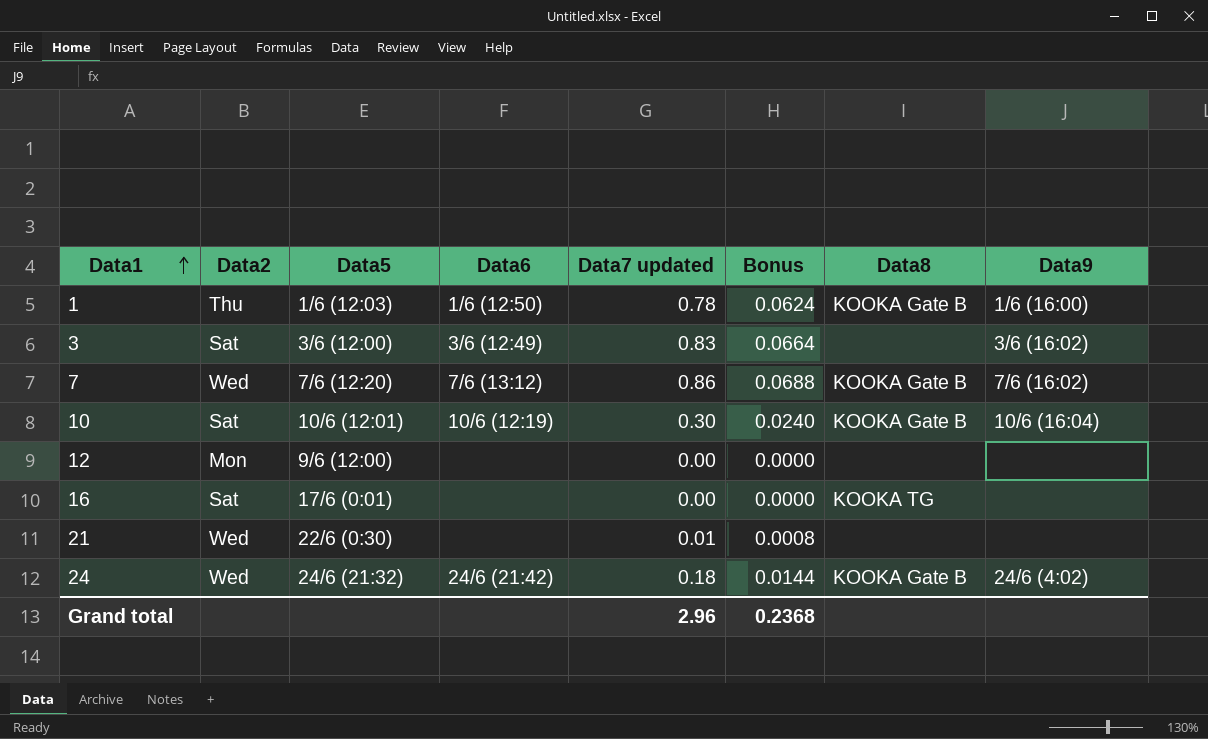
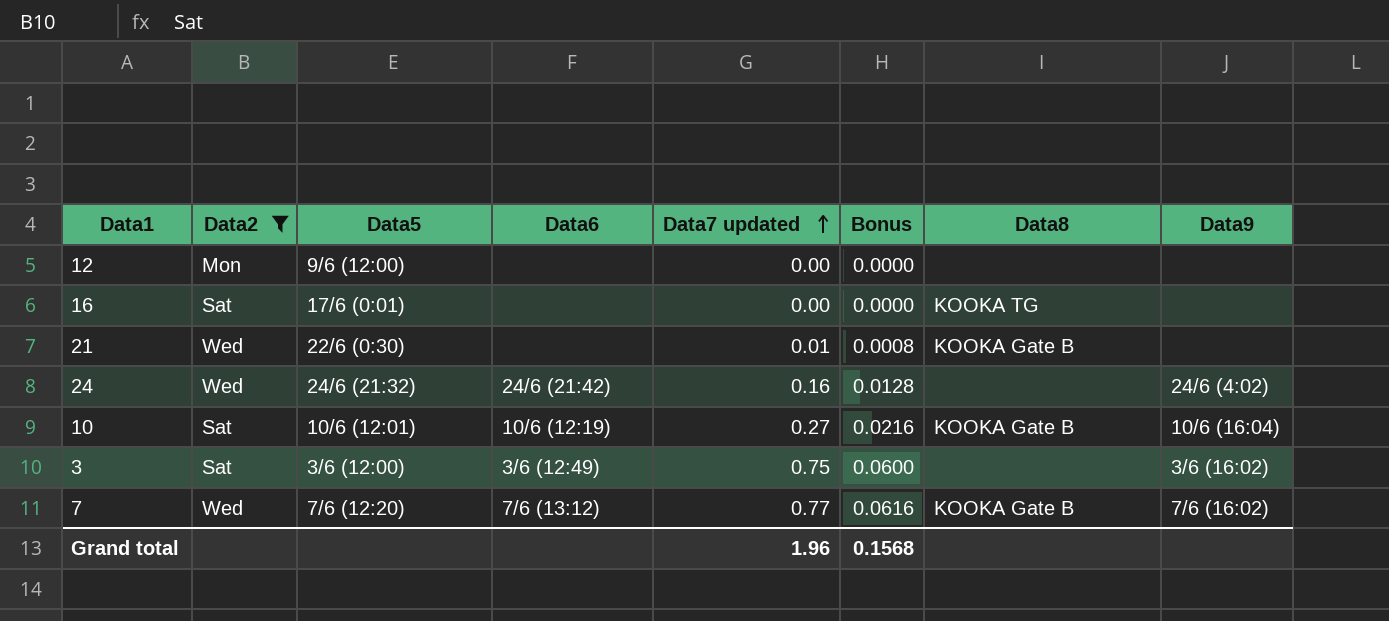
filter: none -> Data2 != Thu
row order: Data1 ascending -> Data7 updated ascending
21 | Data8: none -> KOOKA Gate B
24 | Data7 updated: 0.18 -> 0.16
24 | Bonus: 0.0144 -> 0.0128
24 | Data8: KOOKA Gate B -> none
10 | Data7 updated: 0.30 -> 0.27
10 | Bonus: 0.0240 -> 0.0216
3 | Data7 updated: 0.83 -> 0.75
3 | Bonus: 0.0664 -> 0.0600
7 | Data7 updated: 0.86 -> 0.77
7 | Bonus: 0.0688 -> 0.0616
Grand total | Data7 updated: 2.96 -> 1.96
Grand total | Bonus: 0.2368 -> 0.1568

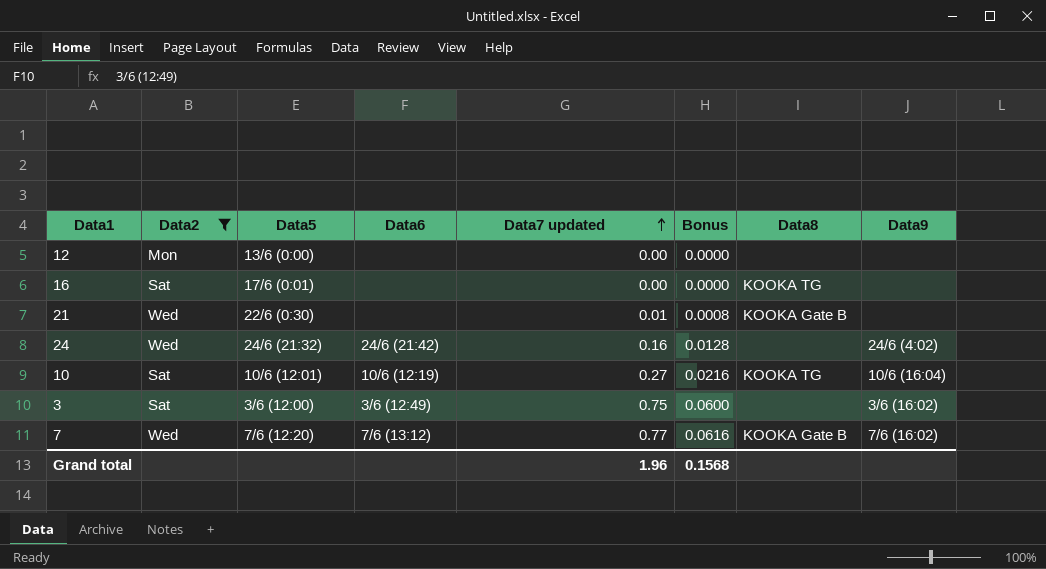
12 | Data5: 9/6 (12:00) -> 13/6 (0:00)
10 | Data8: KOOKA Gate B -> KOOKA TG

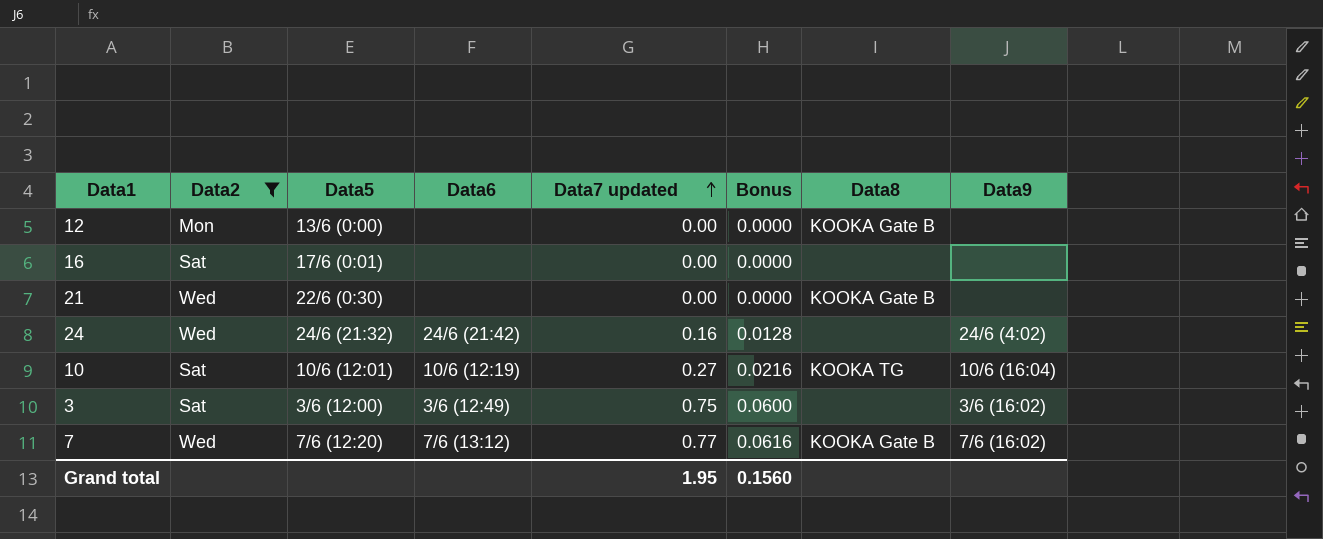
12 | Data8: none -> KOOKA Gate B
16 | Data8: KOOKA TG -> none
21 | Data7 updated: 0.01 -> 0.00
21 | Bonus: 0.0008 -> 0.0000
Grand total | Data7 updated: 1.96 -> 1.95
Grand total | Bonus: 0.1568 -> 0.1560

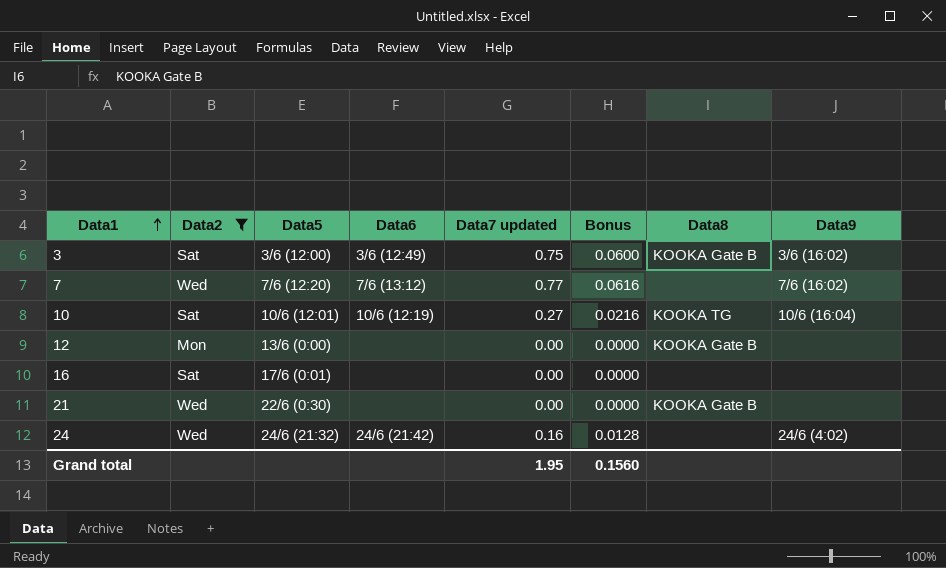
row order: Data7 updated ascending -> Data1 ascending
3 | Data8: none -> KOOKA Gate B
7 | Data8: KOOKA Gate B -> none

